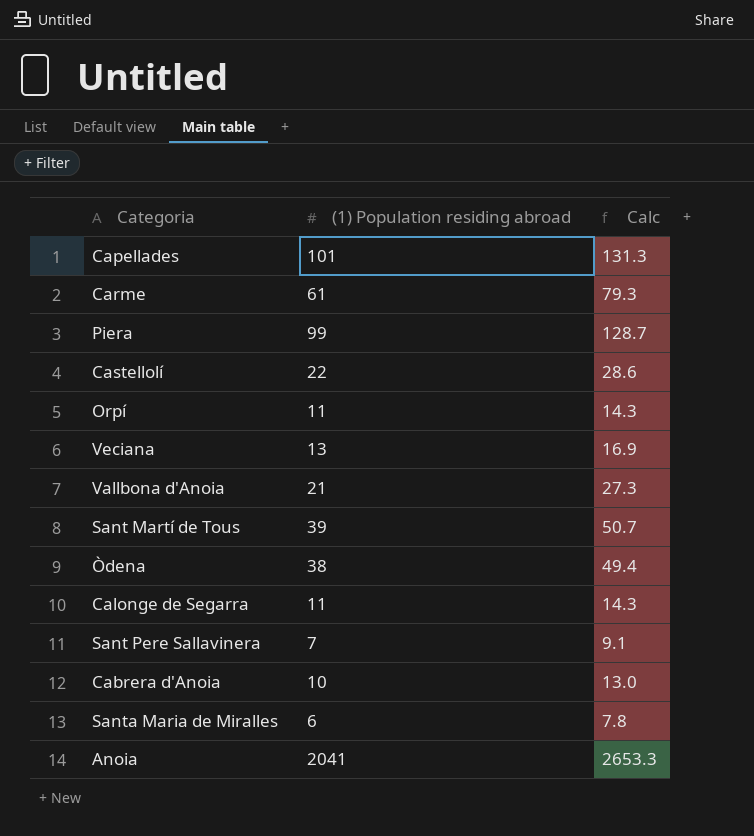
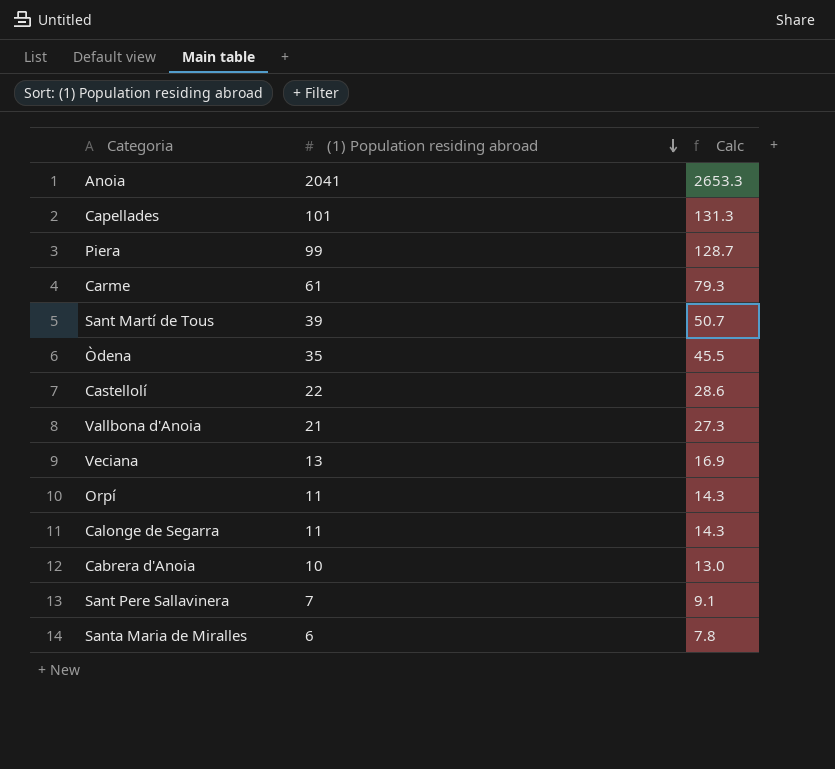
row order: none -> (1) Population residing abroad descending
Òdena | (1) Population residing abroad: 38 -> 35
Òdena | Calc: 49.4 -> 45.5

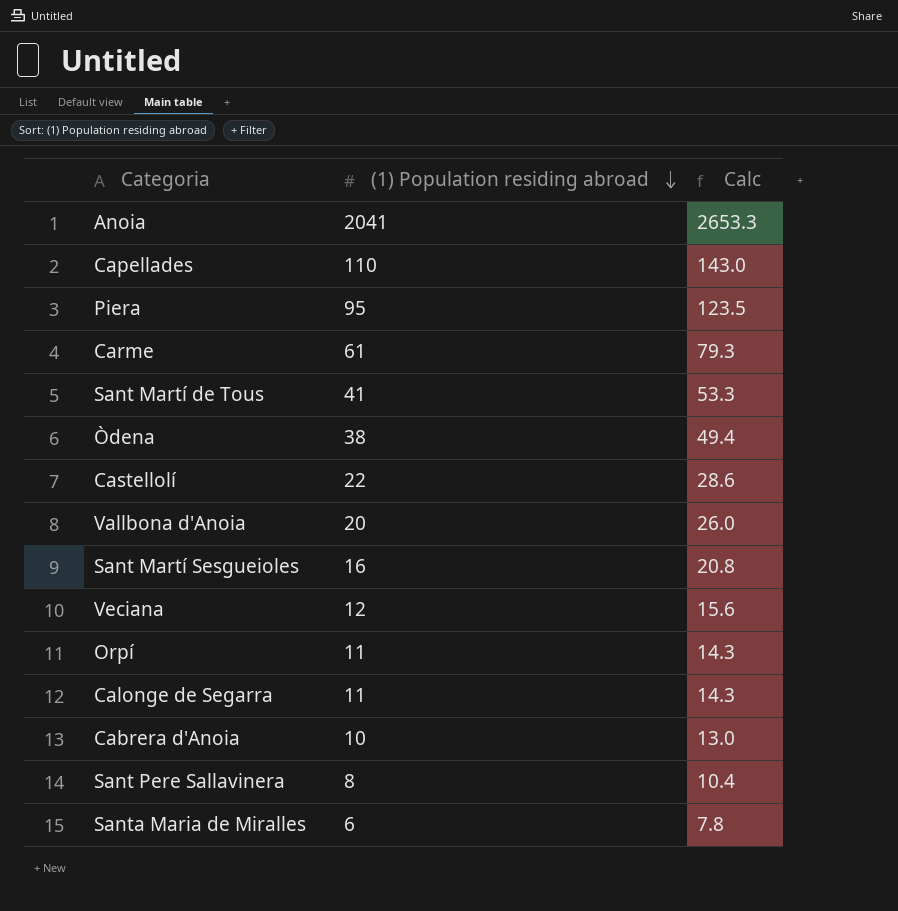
Capellades | (1) Population residing abroad: 101 -> 110
Capellades | Calc: 131.3 -> 143.0
Piera | (1) Population residing abroad: 99 -> 95
Piera | Calc: 128.7 -> 123.5
Sant Martí de Tous | (1) Population residing abroad: 39 -> 41
Sant Martí de Tous | Calc: 50.7 -> 53.3
Òdena | (1) Population residing abroad: 35 -> 38
Òdena | Calc: 45.5 -> 49.4
Vallbona d'Anoia | (1) Population residing abroad: 21 -> 20
Vallbona d'Anoia | Calc: 27.3 -> 26.0
row Sant Martí Sesgueioles: none -> 16 | 20.8
Veciana | (1) Population residing abroad: 13 -> 12
Veciana | Calc: 16.9 -> 15.6
Sant Pere Sallavinera | (1) Population residing abroad: 7 -> 8
Sant Pere Sallavinera | Calc: 9.1 -> 10.4

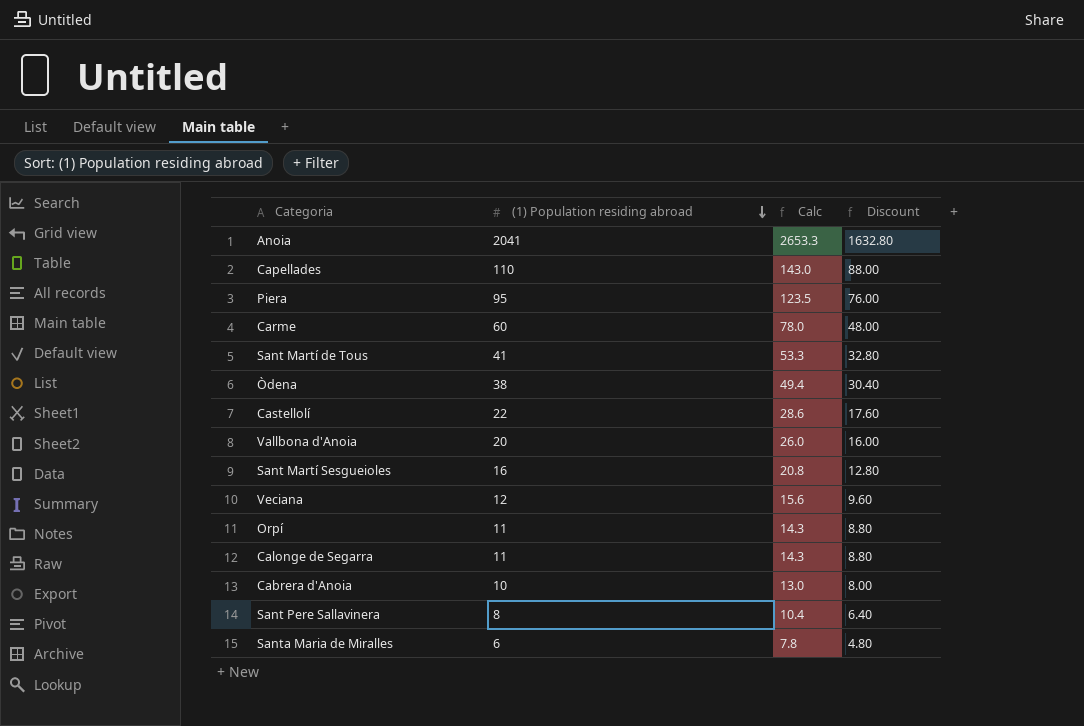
column Discount | formula: none -> [(1) Population residing abroad] * 0.8
Carme | (1) Population residing abroad: 61 -> 60
Carme | Calc: 79.3 -> 78.0

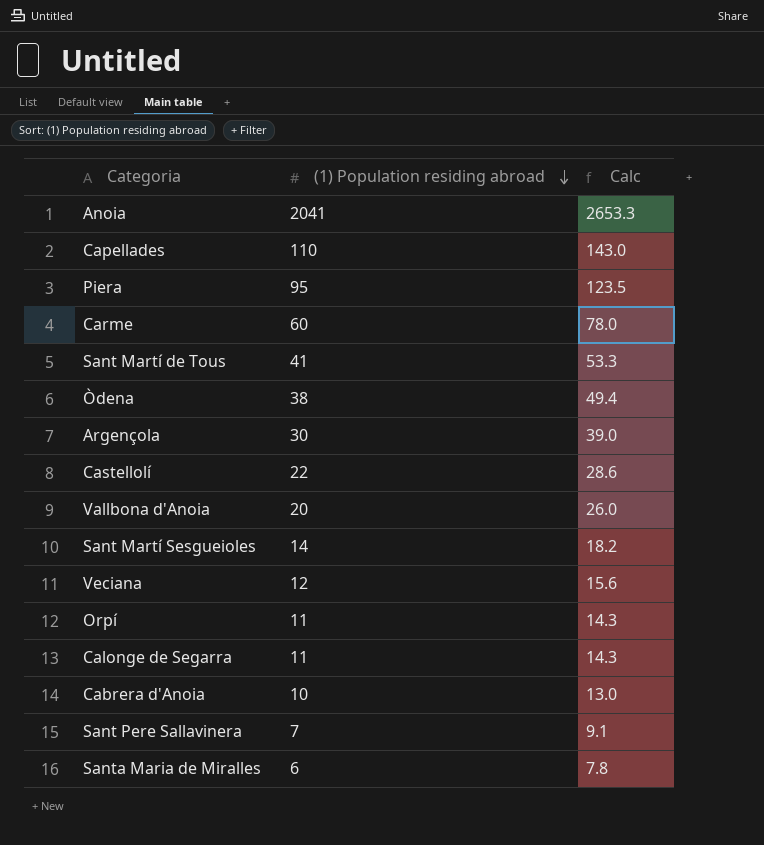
column Discount | formula: [(1) Population residing abroad] * 0.8 -> none
row Argençola: none -> 30 | 39.0
Sant Martí Sesgueioles | (1) Population residing abroad: 16 -> 14
Sant Martí Sesgueioles | Calc: 20.8 -> 18.2
Sant Pere Sallavinera | (1) Population residing abroad: 8 -> 7
Sant Pere Sallavinera | Calc: 10.4 -> 9.1

